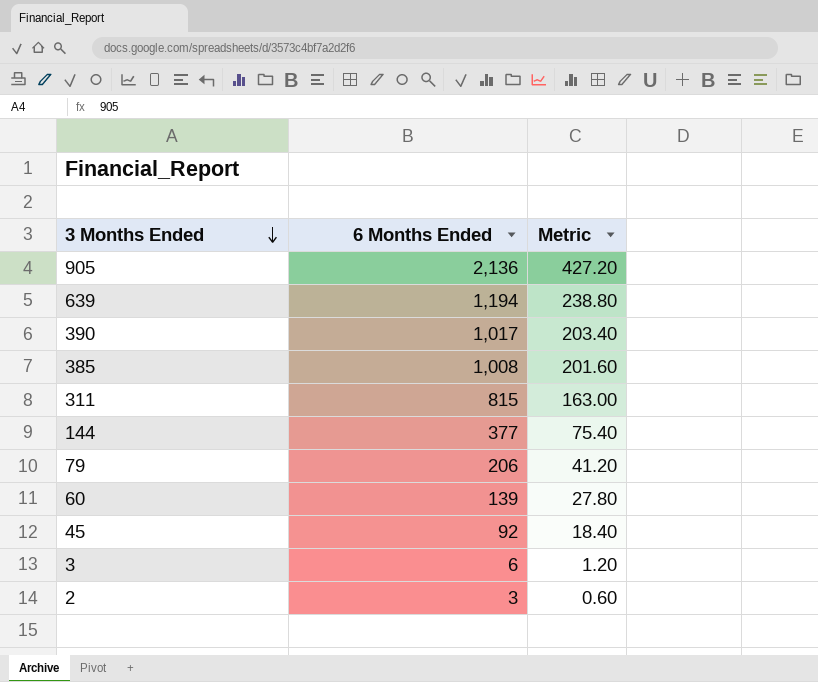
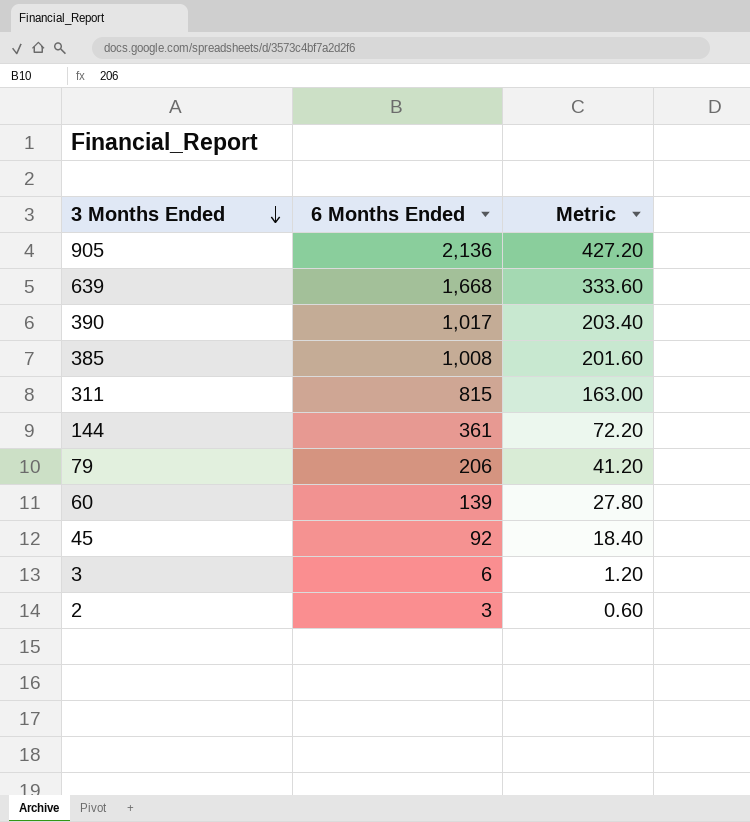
639 | 6 Months Ended: 1,194 -> 1,668
639 | Metric: 238.80 -> 333.60
144 | 6 Months Ended: 377 -> 361
144 | Metric: 75.40 -> 72.20

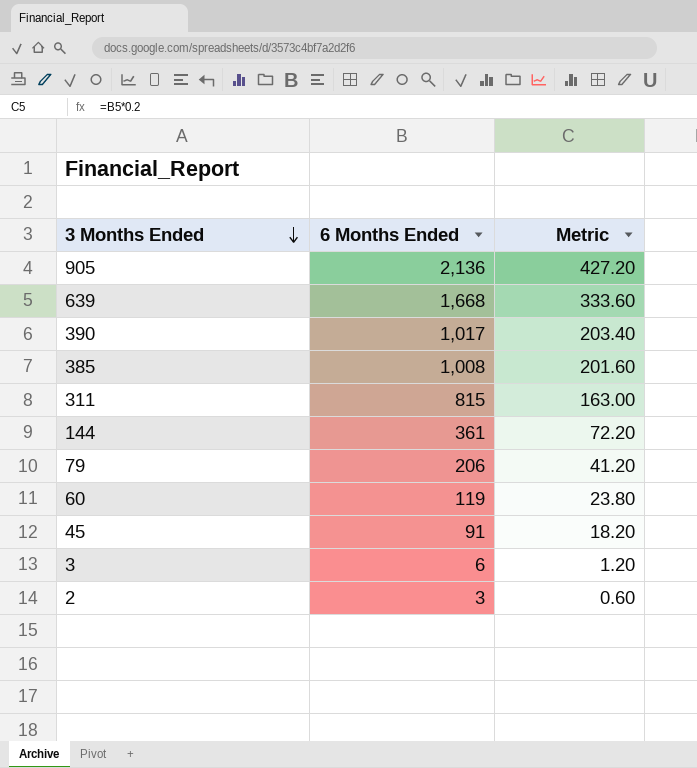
60 | 6 Months Ended: 139 -> 119
60 | Metric: 27.80 -> 23.80
45 | 6 Months Ended: 92 -> 91
45 | Metric: 18.40 -> 18.20

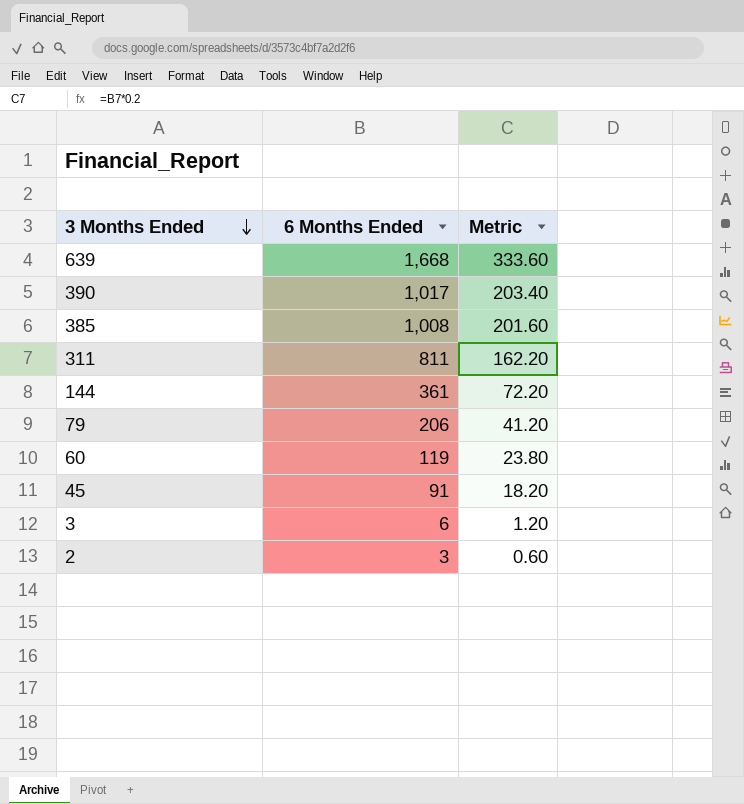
row 905: 2,136 | 427.20 -> none
311 | 6 Months Ended: 815 -> 811
311 | Metric: 163.00 -> 162.20

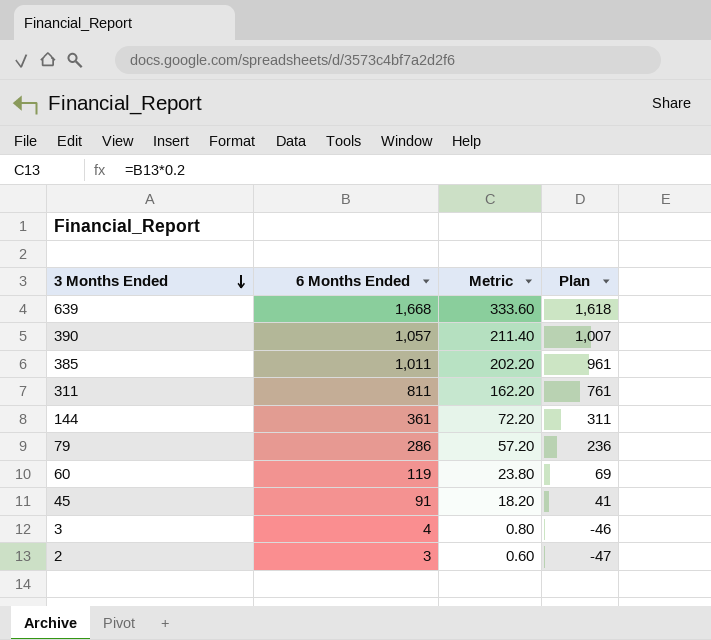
column Plan | formula: none -> [6 Months Ended] - 50
390 | 6 Months Ended: 1,017 -> 1,057
390 | Metric: 203.40 -> 211.40
385 | 6 Months Ended: 1,008 -> 1,011
385 | Metric: 201.60 -> 202.20
79 | 6 Months Ended: 206 -> 286
79 | Metric: 41.20 -> 57.20
3 | 6 Months Ended: 6 -> 4
3 | Metric: 1.20 -> 0.80

